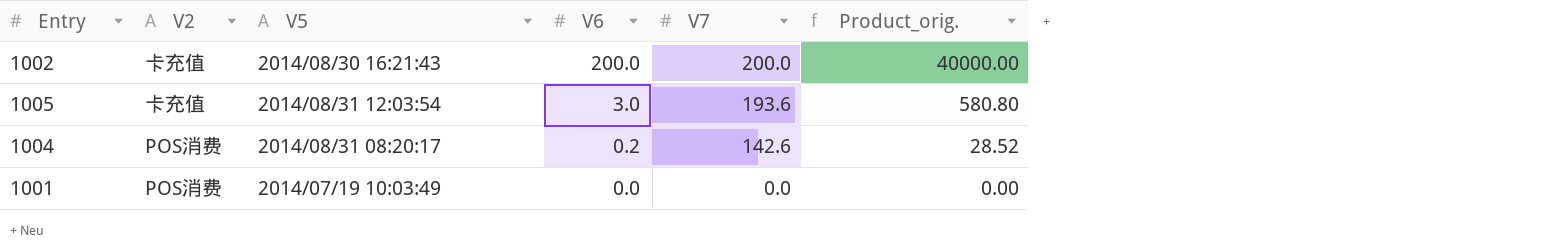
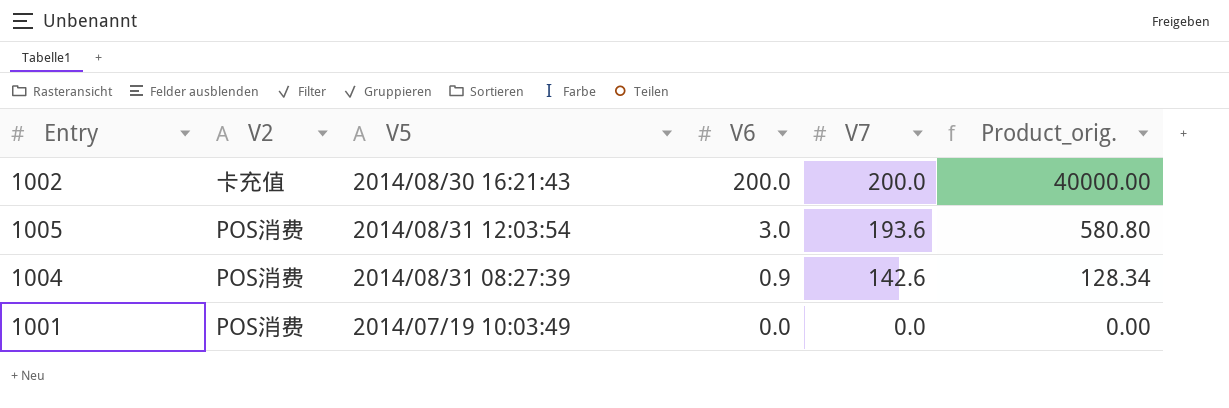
1005 | V2: 卡充值 -> POS消费
1004 | V5: 2014/08/31 08:20:17 -> 2014/08/31 08:27:39
1004 | V6: 0.2 -> 0.9
1004 | Product_orig.: 28.52 -> 128.34

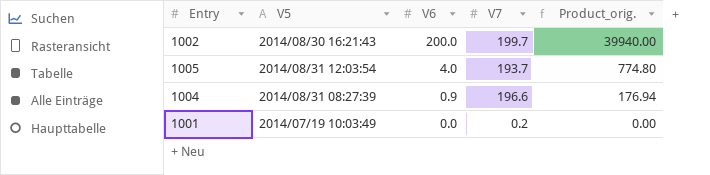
column V2 | position: 2 -> none
1002 | V7: 200.0 -> 199.7
1002 | Product_orig.: 40000.00 -> 39940.00
1005 | V6: 3.0 -> 4.0
1005 | V7: 193.6 -> 193.7
1005 | Product_orig.: 580.80 -> 774.80
1004 | V7: 142.6 -> 196.6
1004 | Product_orig.: 128.34 -> 176.94
1001 | V7: 0.0 -> 0.2

